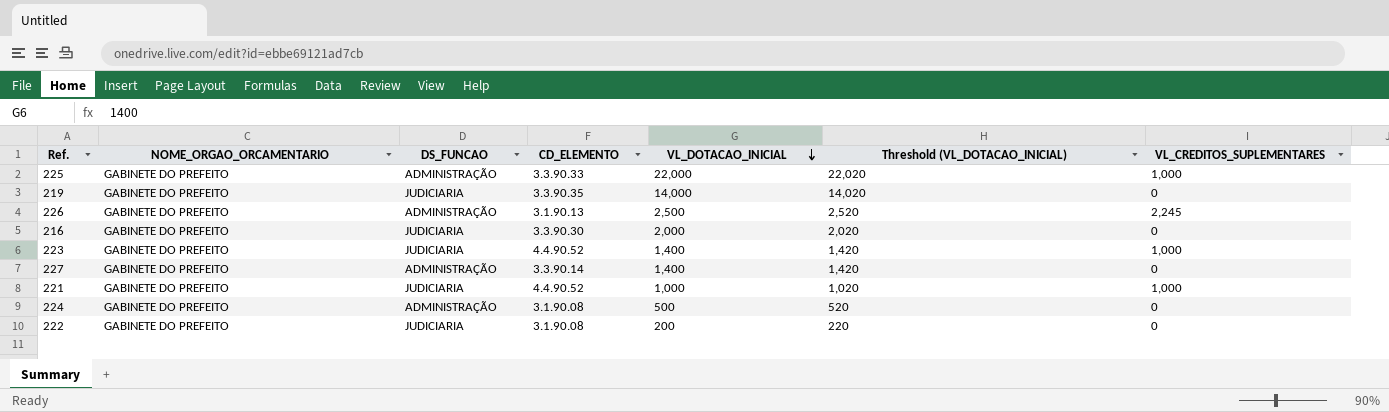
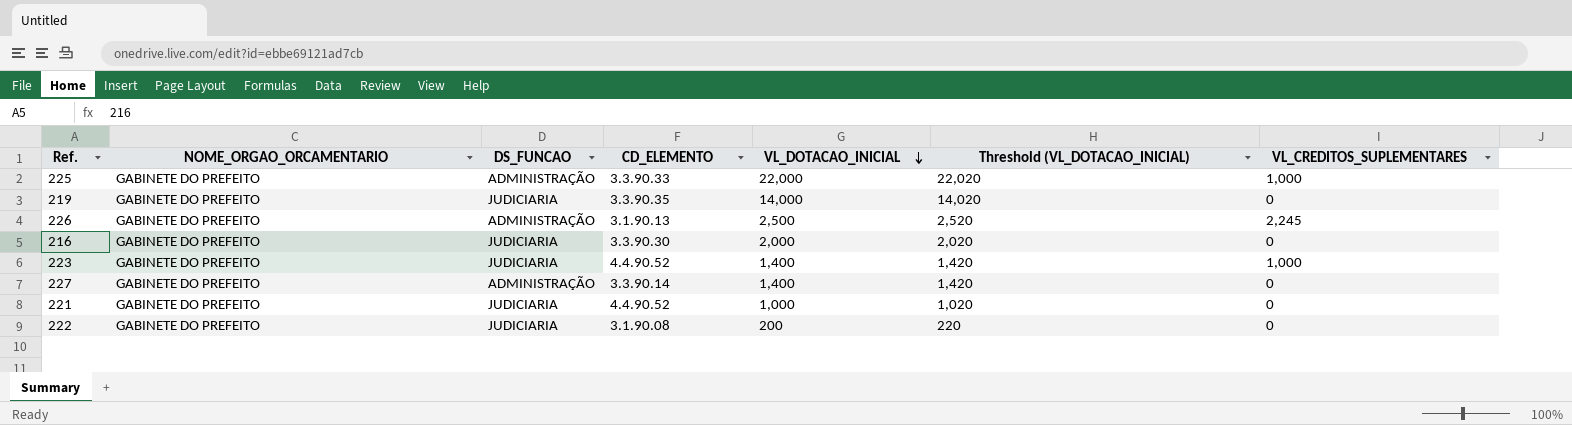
row 224: GABINETE DO PREFEITO | ADMINISTRAÇÃO | 3.1.90.08 | 500 | 520 | 0 -> none
221 | VL_CREDITOS_SUPLEMENTARES: 1,000 -> 0

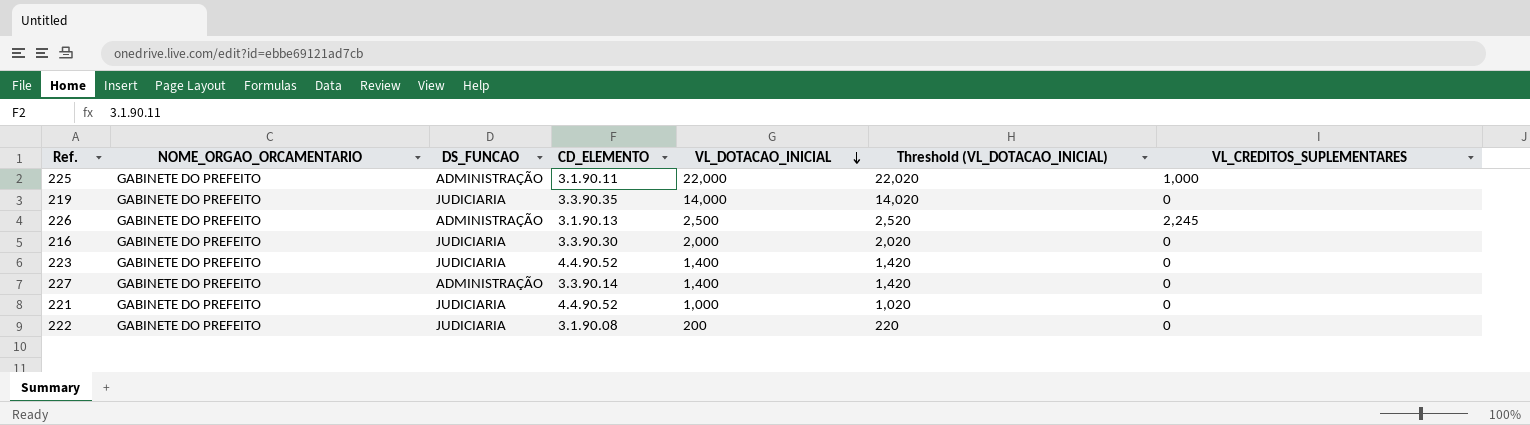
225 | CD_ELEMENTO: 3.3.90.33 -> 3.1.90.11
223 | VL_CREDITOS_SUPLEMENTARES: 1,000 -> 0

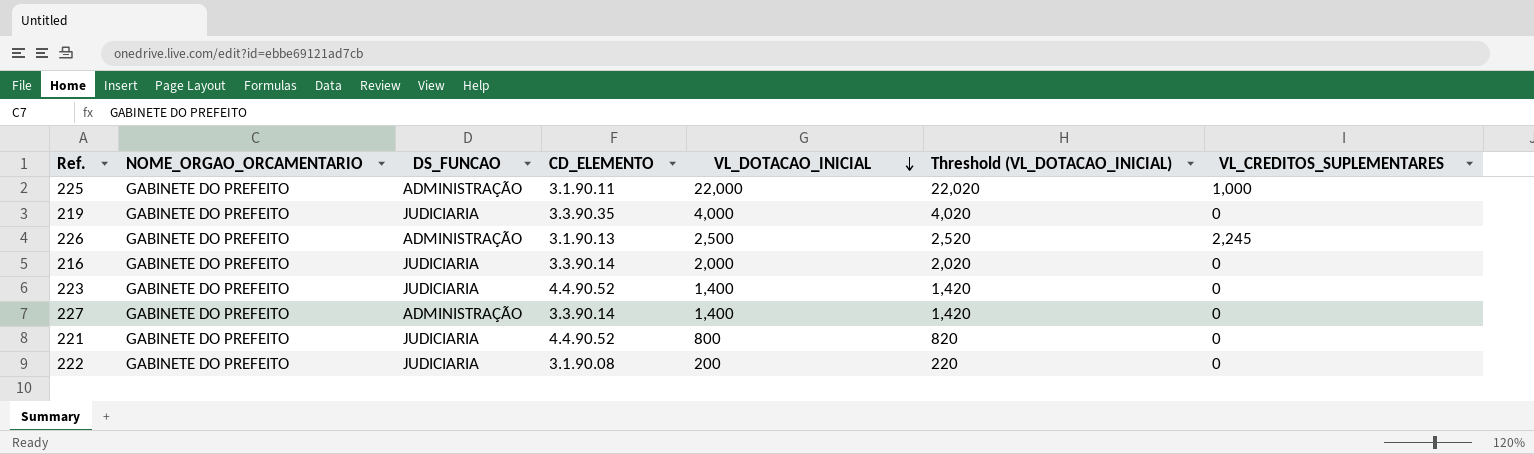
219 | VL_DOTACAO_INICIAL: 14,000 -> 4,000
219 | Threshold (VL_DOTACAO_INICIAL): 14,020 -> 4,020
216 | CD_ELEMENTO: 3.3.90.30 -> 3.3.90.14
221 | VL_DOTACAO_INICIAL: 1,000 -> 800
221 | Threshold (VL_DOTACAO_INICIAL): 1,020 -> 820

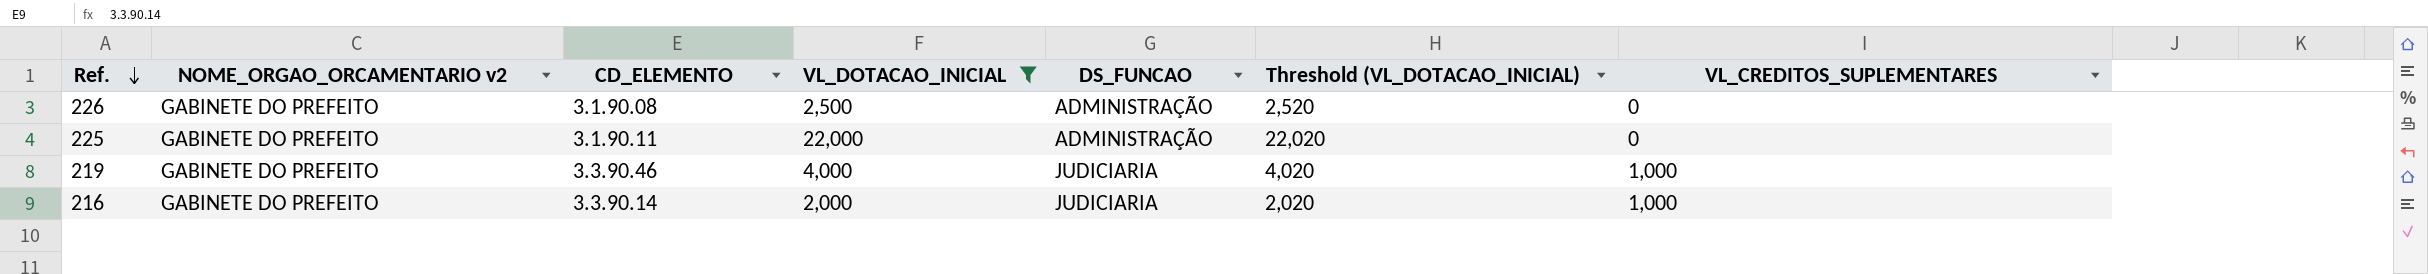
filter: none -> VL_DOTACAO_INICIAL >= 2,000
row order: VL_DOTACAO_INICIAL descending -> Ref. descending
column name: NOME_ORGAO_ORCAMENTARIO -> NOME_ORGAO_ORCAMENTARIO v2
column DS_FUNCAO | position: 3 -> 5
226 | CD_ELEMENTO: 3.1.90.13 -> 3.1.90.08
226 | VL_CREDITOS_SUPLEMENTARES: 2,245 -> 0
225 | VL_CREDITOS_SUPLEMENTARES: 1,000 -> 0
219 | CD_ELEMENTO: 3.3.90.35 -> 3.3.90.46
219 | VL_CREDITOS_SUPLEMENTARES: 0 -> 1,000
216 | VL_CREDITOS_SUPLEMENTARES: 0 -> 1,000

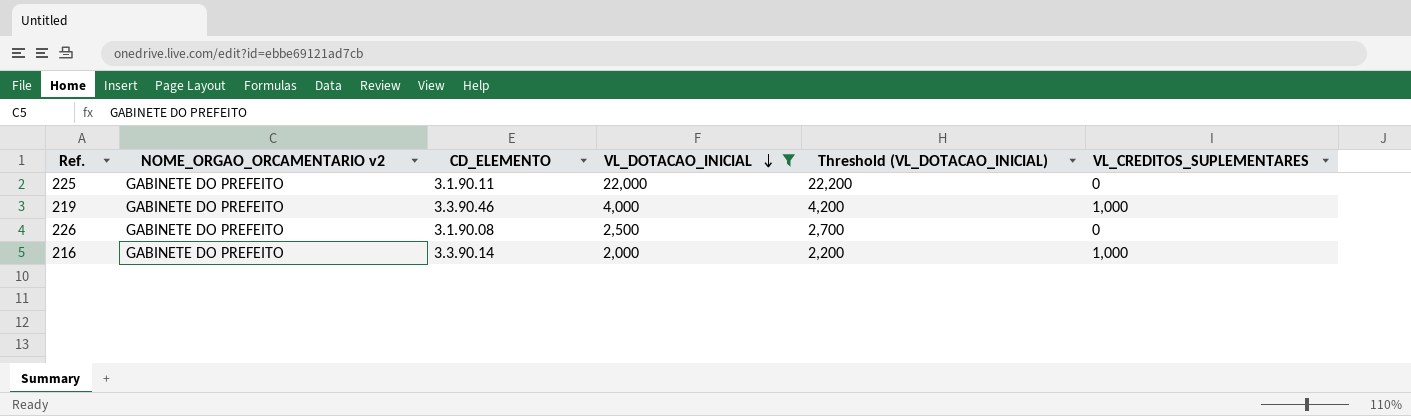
row order: Ref. descending -> VL_DOTACAO_INICIAL descending
column DS_FUNCAO | position: 5 -> none
column Threshold (VL_DOTACAO_INICIAL) | formula: [VL_DOTACAO_INICIAL] + 20 -> [VL_DOTACAO_INICIAL] + 200

